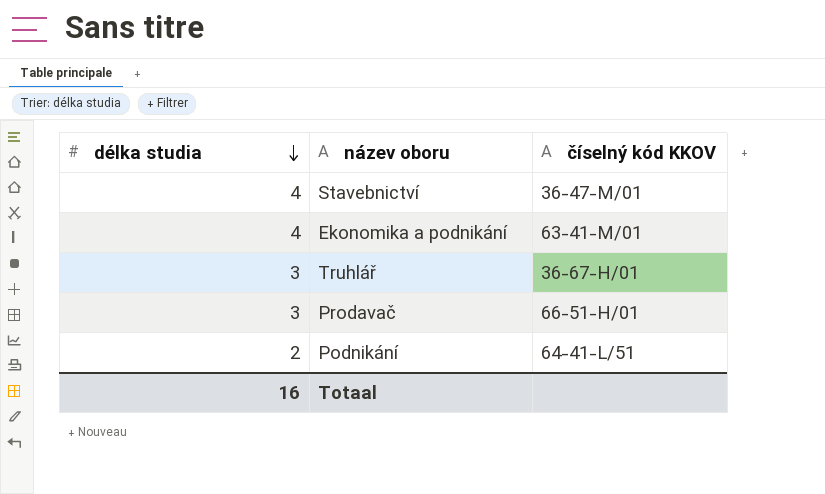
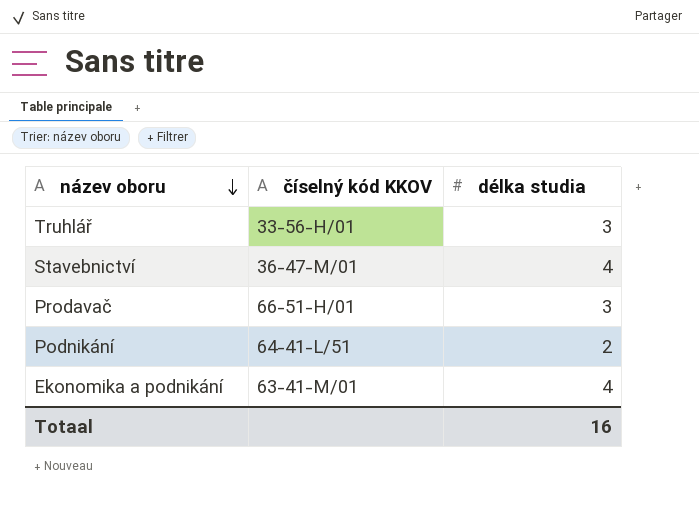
row order: délka studia descending -> název oboru descending
column délka studia | position: 1 -> 3
Truhlář | číselný kód KKOV: 36-67-H/01 -> 33-56-H/01

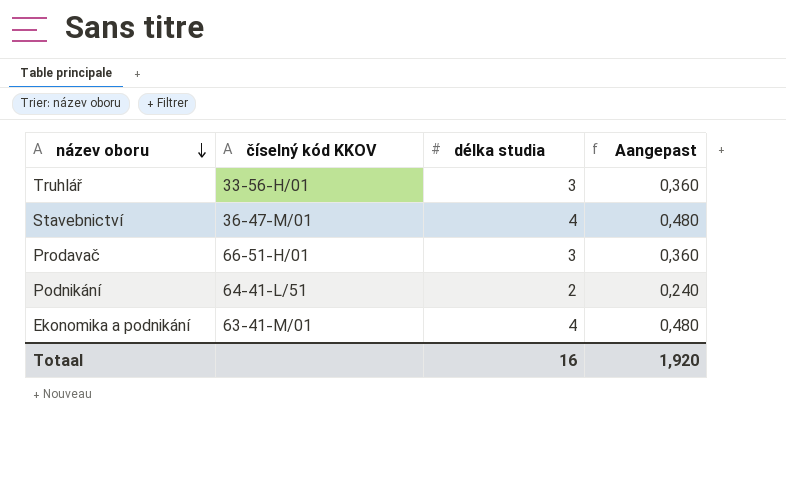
column Aangepast | formula: none -> [délka studia] * 0,12

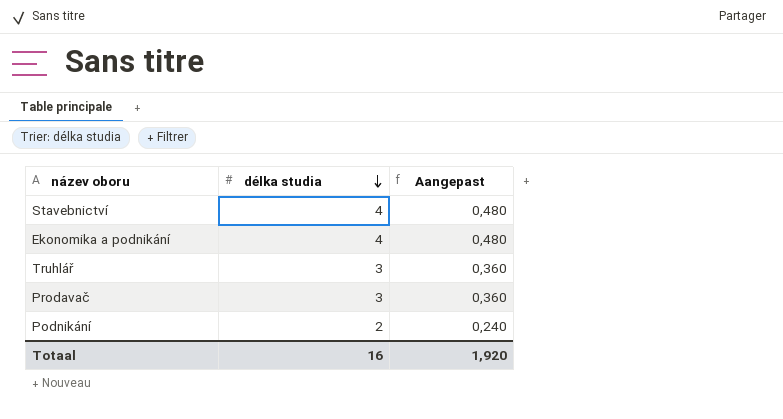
row order: název oboru descending -> délka studia descending
column číselný kód KKOV | position: 2 -> none

